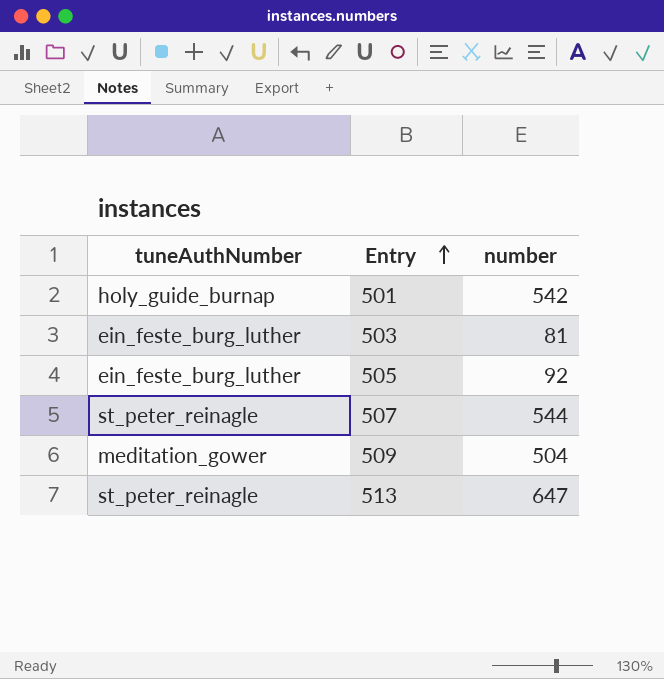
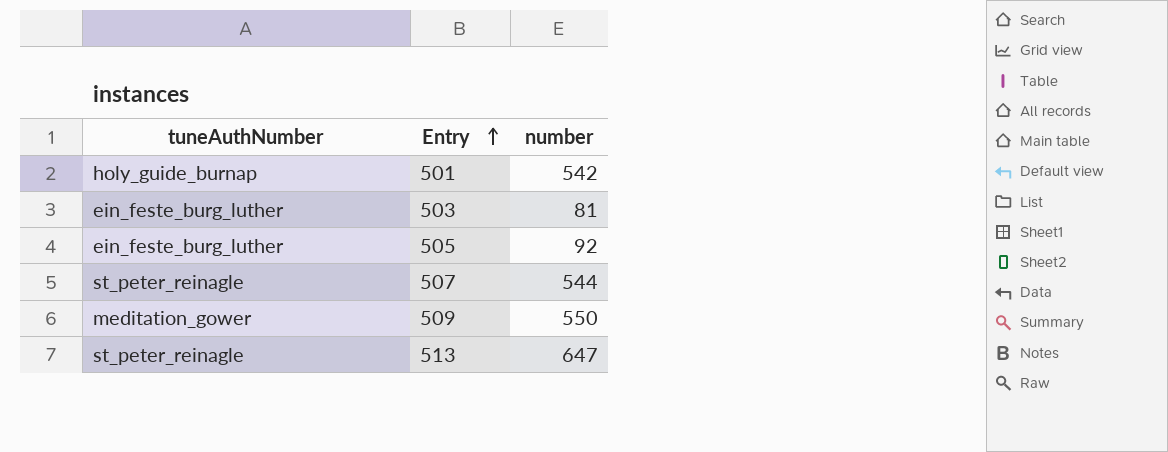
509 | number: 504 -> 550

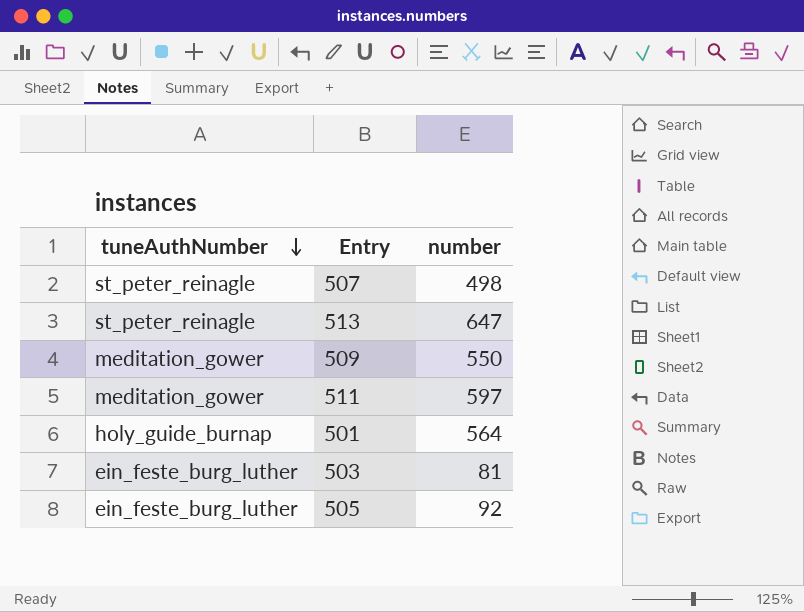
row order: Entry ascending -> tuneAuthNumber descending
507 | number: 544 -> 498
row 511: none -> meditation_gower | 597
501 | number: 542 -> 564

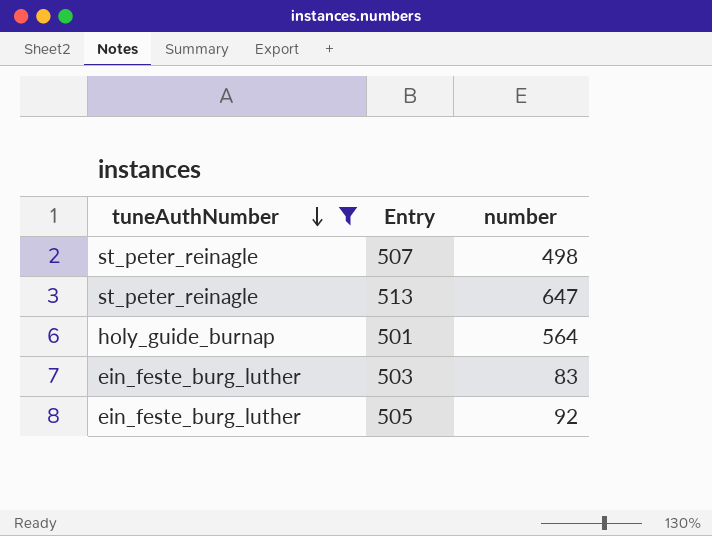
filter: none -> tuneAuthNumber != meditation_gower
503 | number: 81 -> 83

